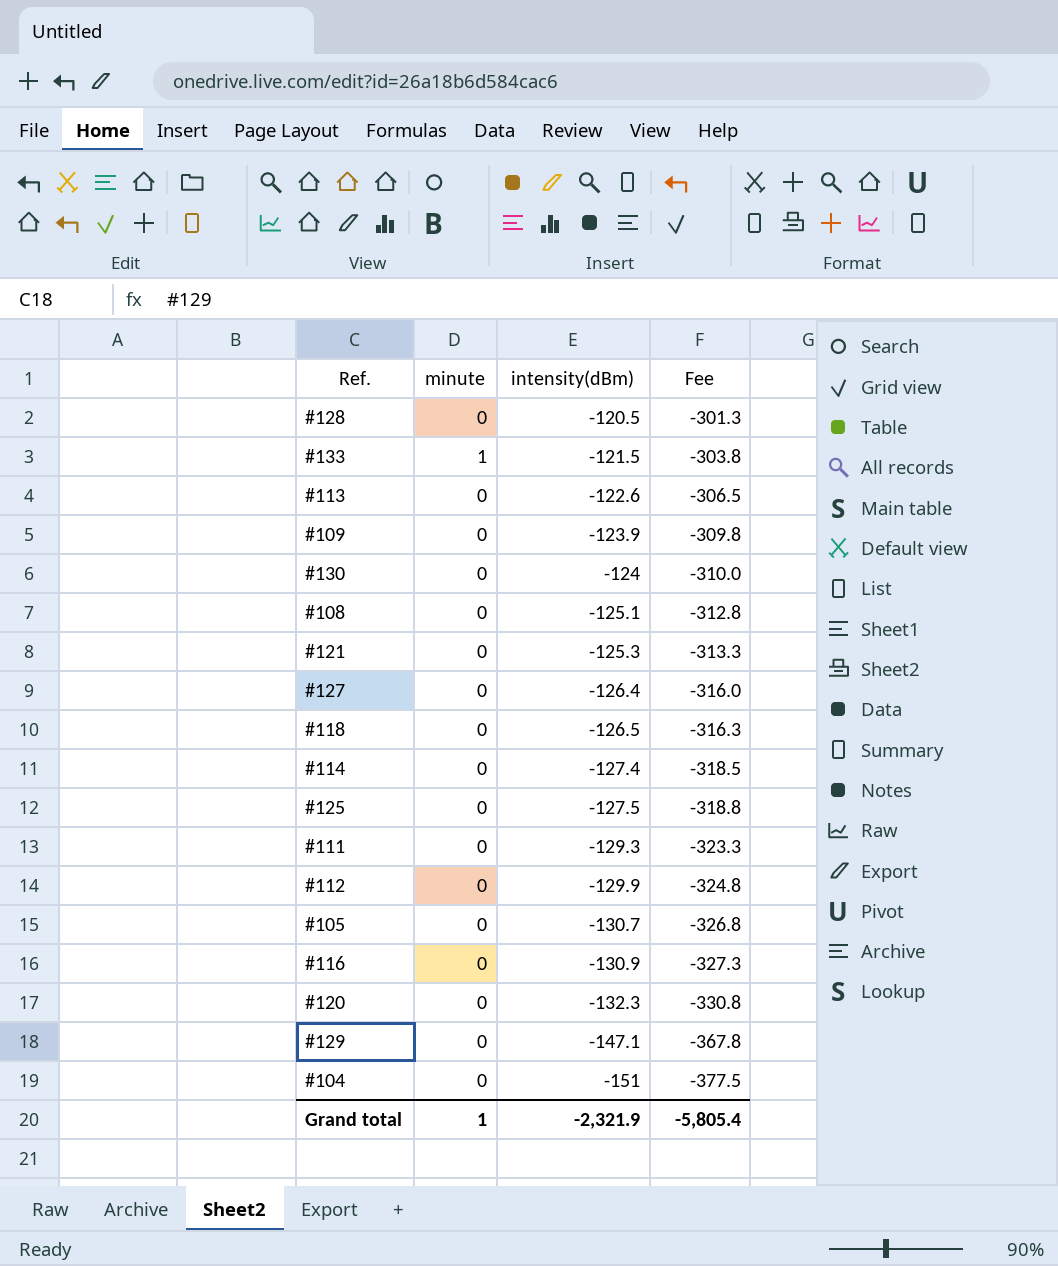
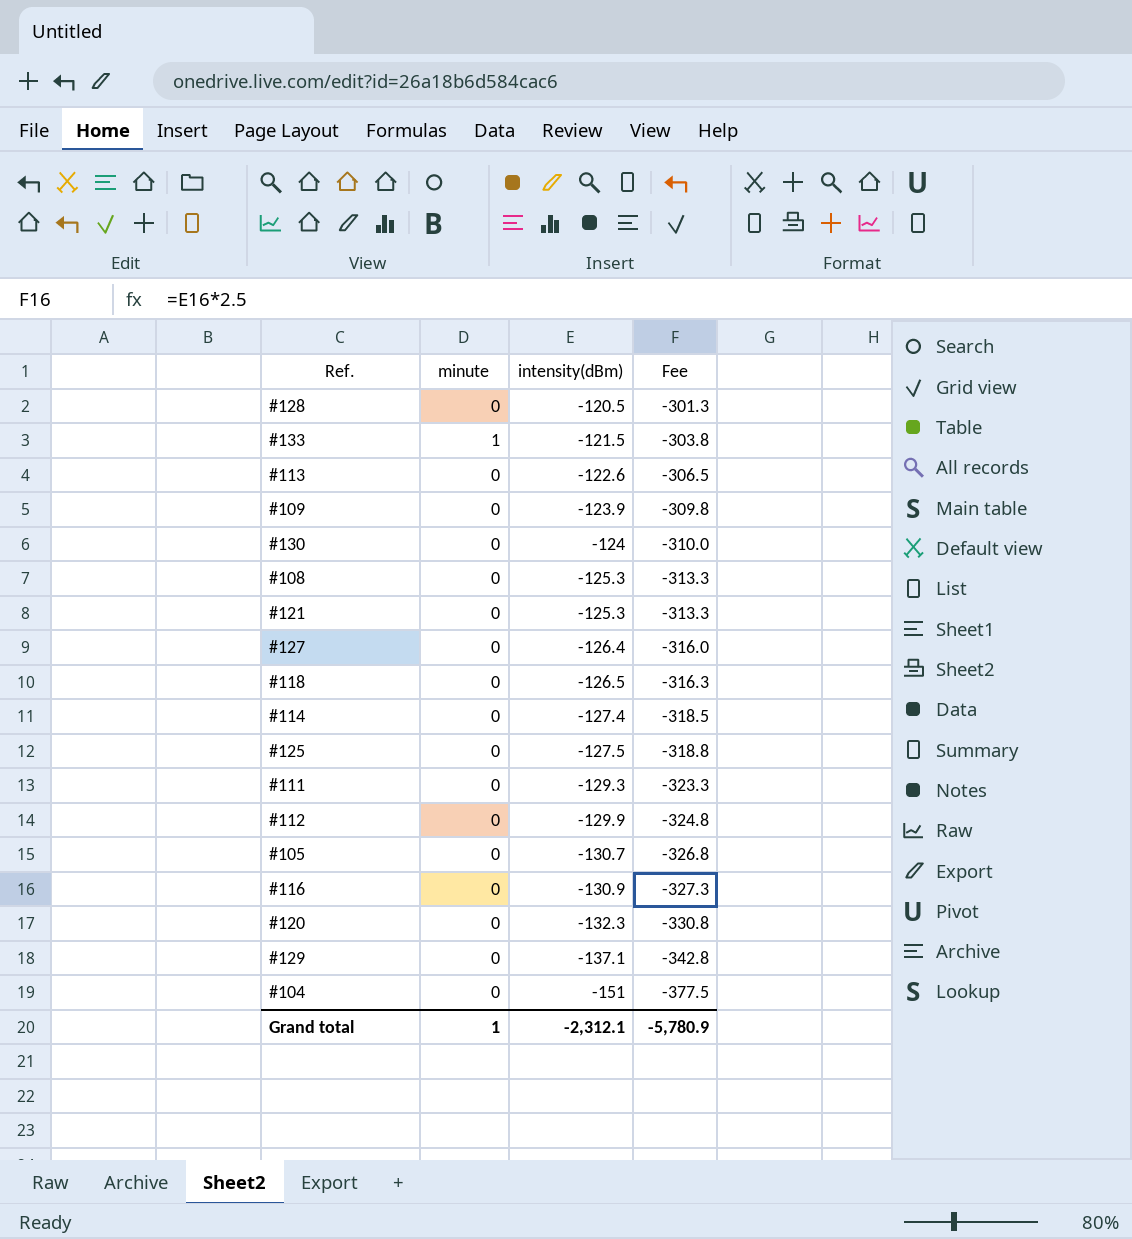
#108 | intensity(dBm): -125.1 -> -125.3
#108 | Fee: -312.8 -> -313.3
#129 | intensity(dBm): -147.1 -> -137.1
#129 | Fee: -367.8 -> -342.8
Grand total | intensity(dBm): -2,321.9 -> -2,312.1
Grand total | Fee: -5,805.4 -> -5,780.9

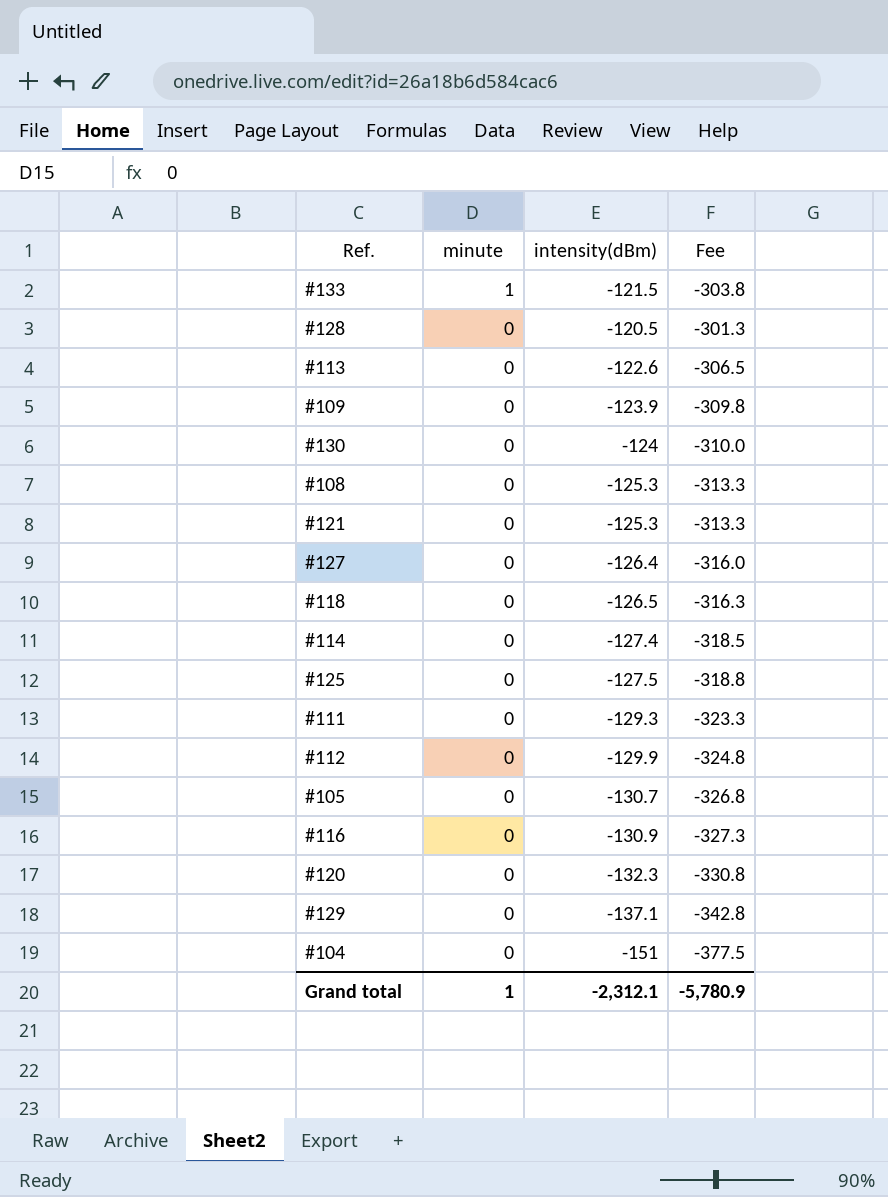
row order: intensity(dBm) descending -> minute descending

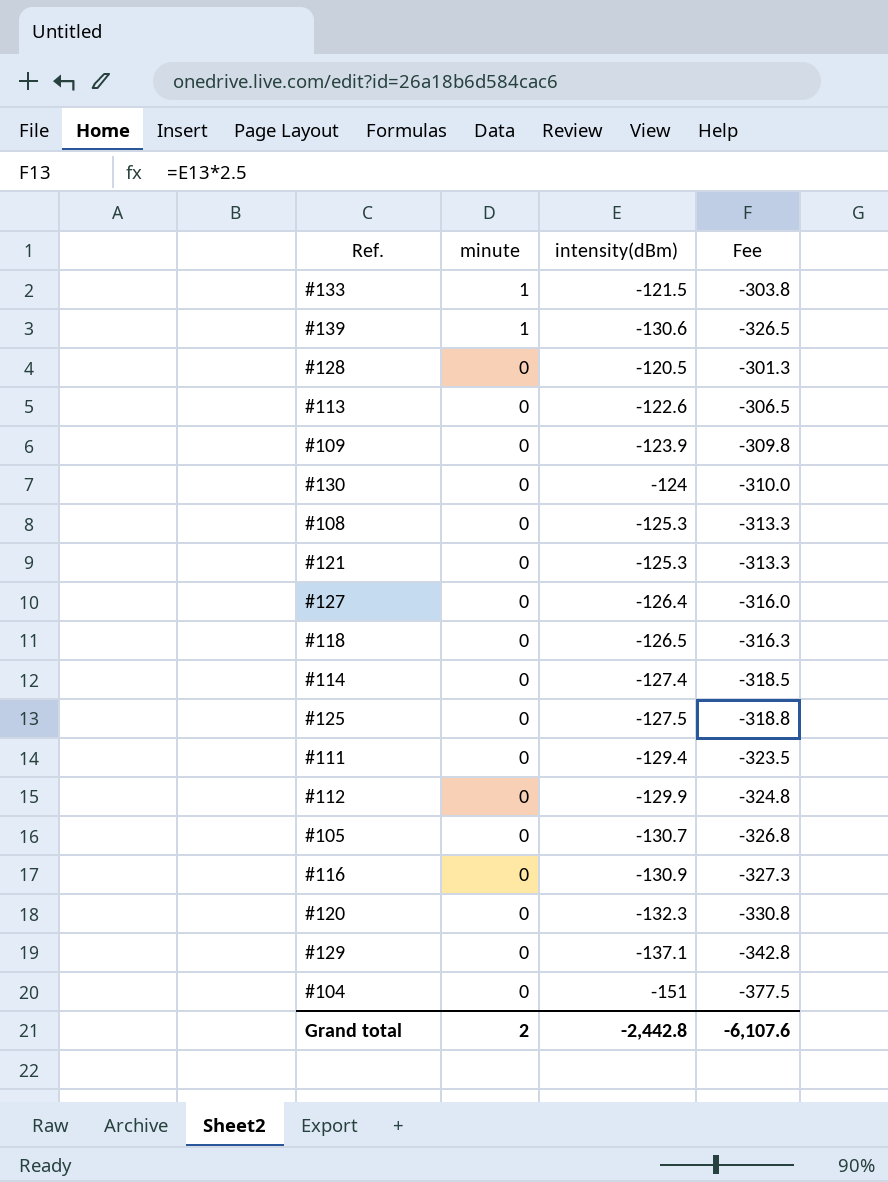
row #139: none -> 1 | -130.6 | -326.5
#111 | intensity(dBm): -129.3 -> -129.4
#111 | Fee: -323.3 -> -323.5
Grand total | minute: 1 -> 2
Grand total | intensity(dBm): -2,312.1 -> -2,442.8
Grand total | Fee: -5,780.9 -> -6,107.6

